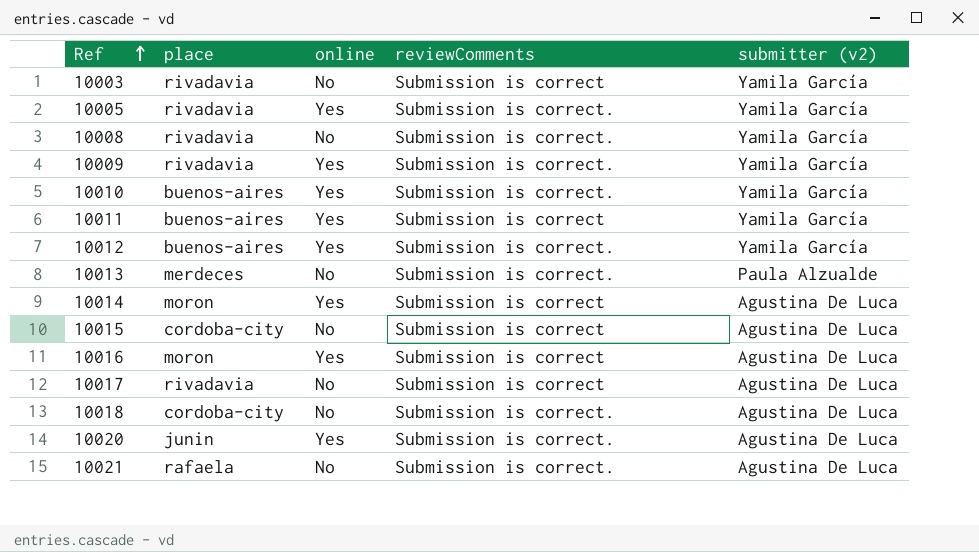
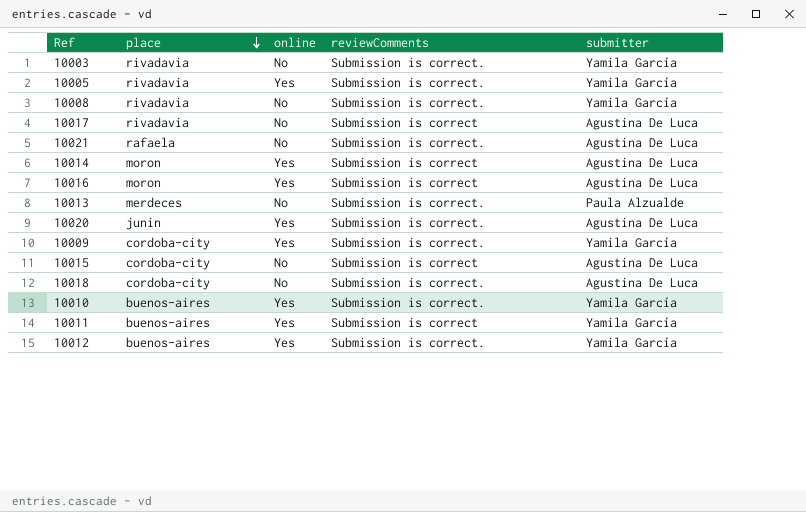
row order: Ref ascending -> place descending
column name: submitter (v2) -> submitter
10003 | reviewComments: Submission is correct -> Submission is correct.
10009 | place: rivadavia -> cordoba-city

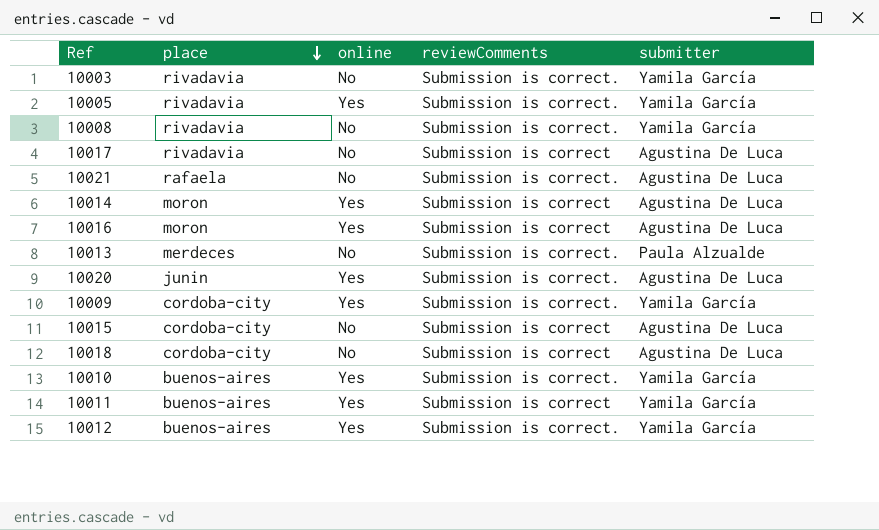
10018 | reviewComments: Submission is correct. -> Submission is correct

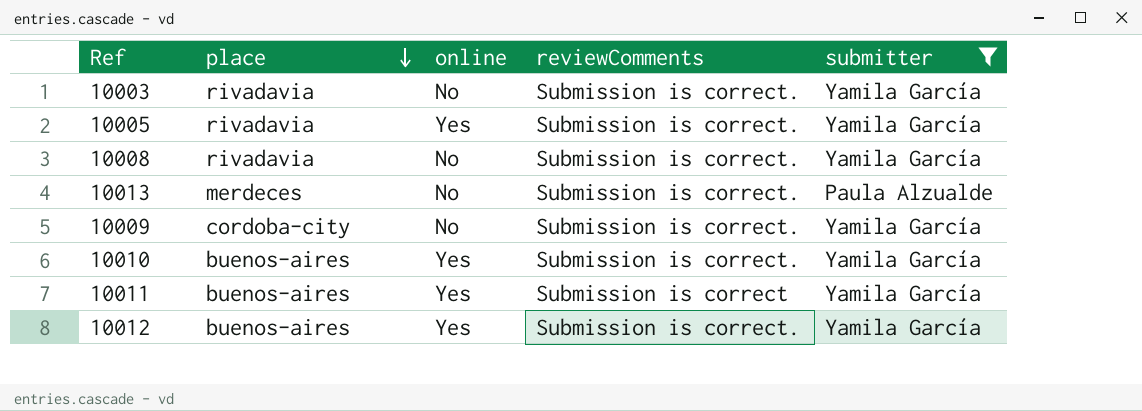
filter: none -> submitter != Agustina De Luca
10009 | online: Yes -> No

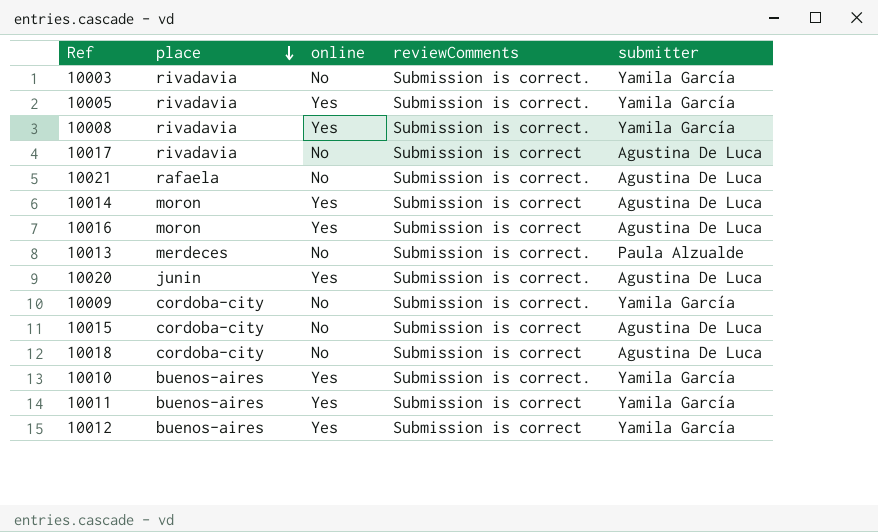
filter: submitter != Agustina De Luca -> none
10008 | online: No -> Yes
10012 | reviewComments: Submission is correct. -> Submission is correct

